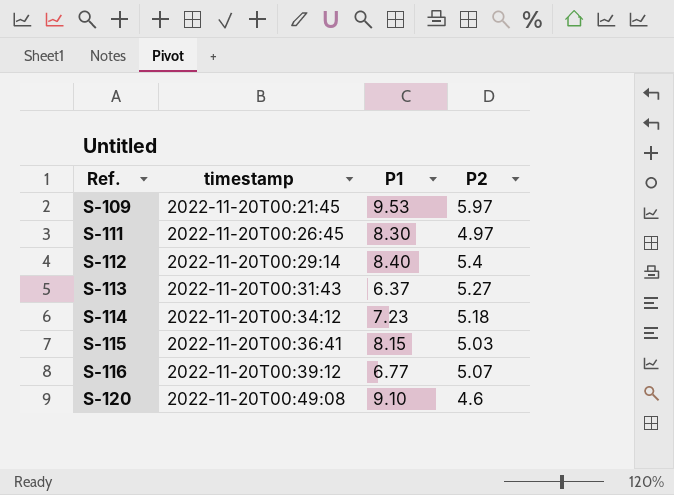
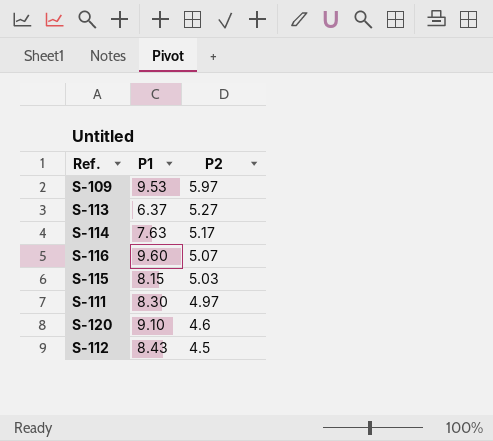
row order: Ref. ascending -> P2 descending
column timestamp | position: 2 -> none
S-114 | P1: 7.23 -> 7.63
S-114 | P2: 5.18 -> 5.17
S-116 | P1: 6.77 -> 9.60
S-112 | P1: 8.40 -> 8.43
S-112 | P2: 5.4 -> 4.5

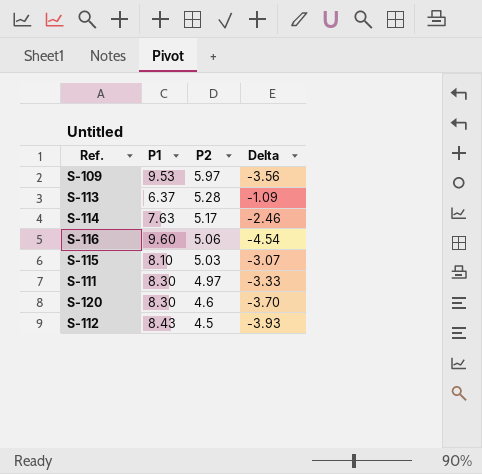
column Delta | formula: none -> [P2] - [P1]
S-113 | P2: 5.27 -> 5.28
S-116 | P2: 5.07 -> 5.06
S-115 | P1: 8.15 -> 8.10
S-120 | P1: 9.10 -> 8.30

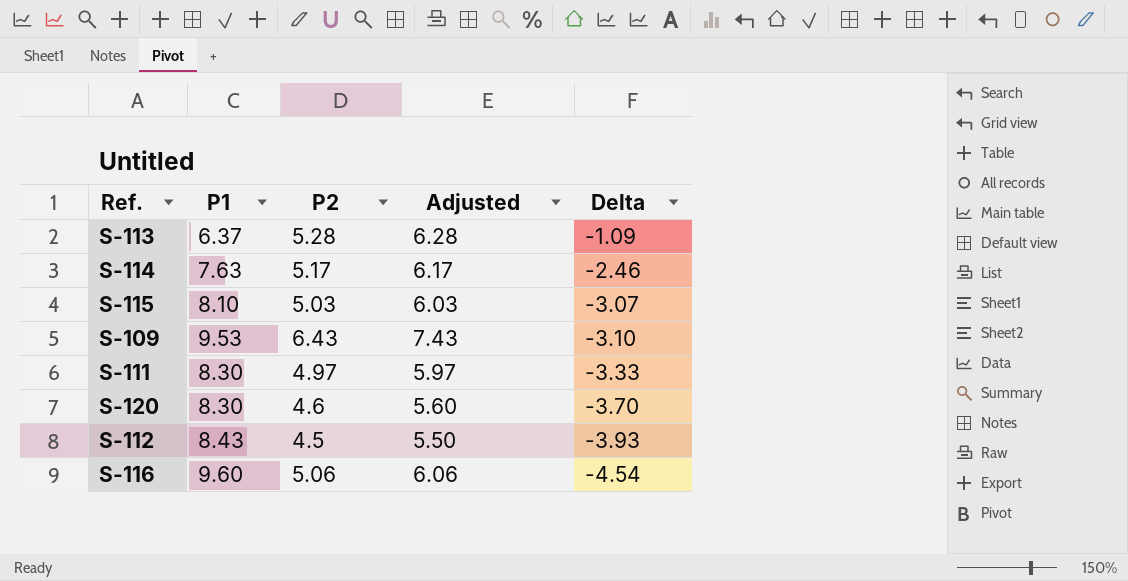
row order: P2 descending -> Delta descending
column Adjusted | formula: none -> [P2] + 1
S-109 | P2: 5.97 -> 6.43
S-109 | Delta: -3.56 -> -3.10

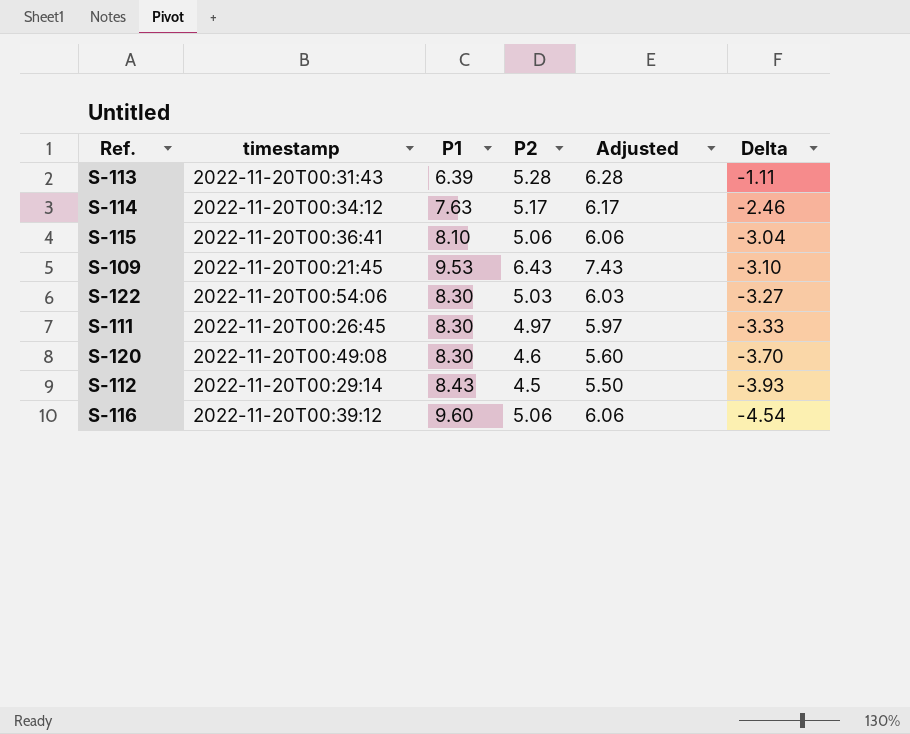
column timestamp | position: none -> 2
S-113 | P1: 6.37 -> 6.39
S-113 | Delta: -1.09 -> -1.11
S-115 | P2: 5.03 -> 5.06
S-115 | Adjusted: 6.03 -> 6.06
S-115 | Delta: -3.07 -> -3.04
row S-122: none -> 2022-11-20T00:54:06 | 8.30 | 5.03 | 6.03 | -3.27

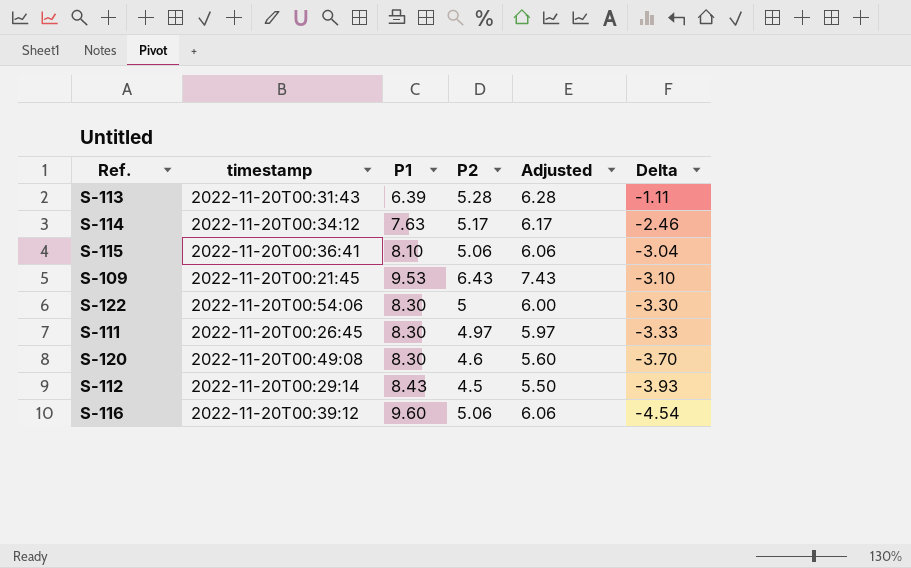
S-122 | P2: 5.03 -> 5
S-122 | Adjusted: 6.03 -> 6.00
S-122 | Delta: -3.27 -> -3.30

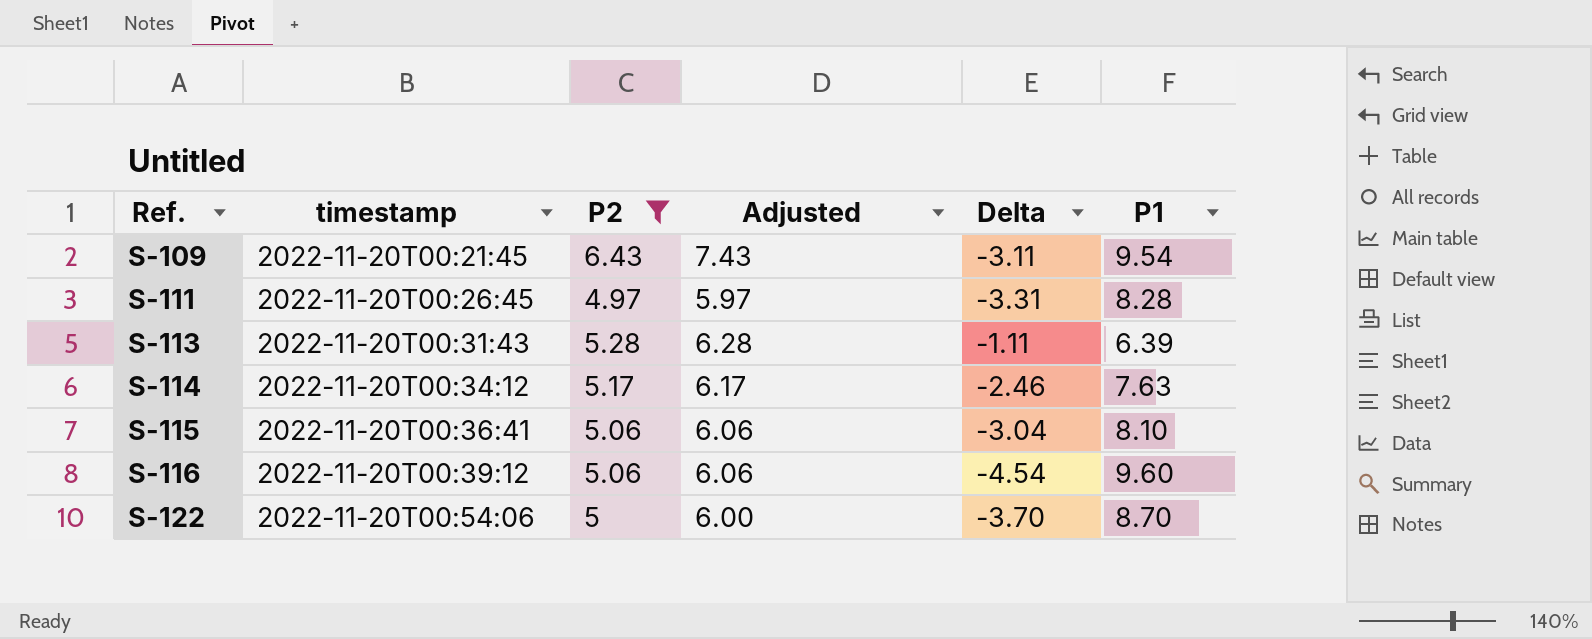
filter: none -> P2 >= 4.97
row order: Delta descending -> Ref. ascending
column P1 | position: 3 -> 6
S-109 | Delta: -3.10 -> -3.11
S-109 | P1: 9.53 -> 9.54
S-111 | Delta: -3.33 -> -3.31
S-111 | P1: 8.30 -> 8.28
S-122 | Delta: -3.30 -> -3.70
S-122 | P1: 8.30 -> 8.70

